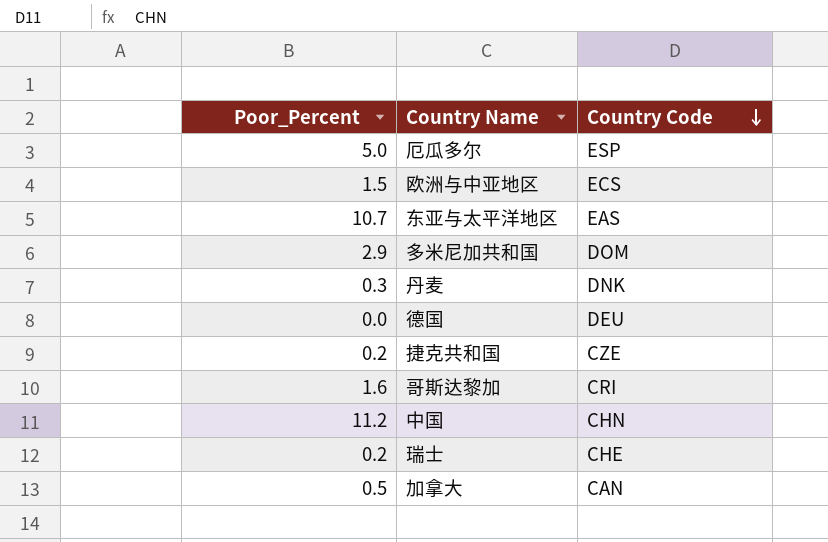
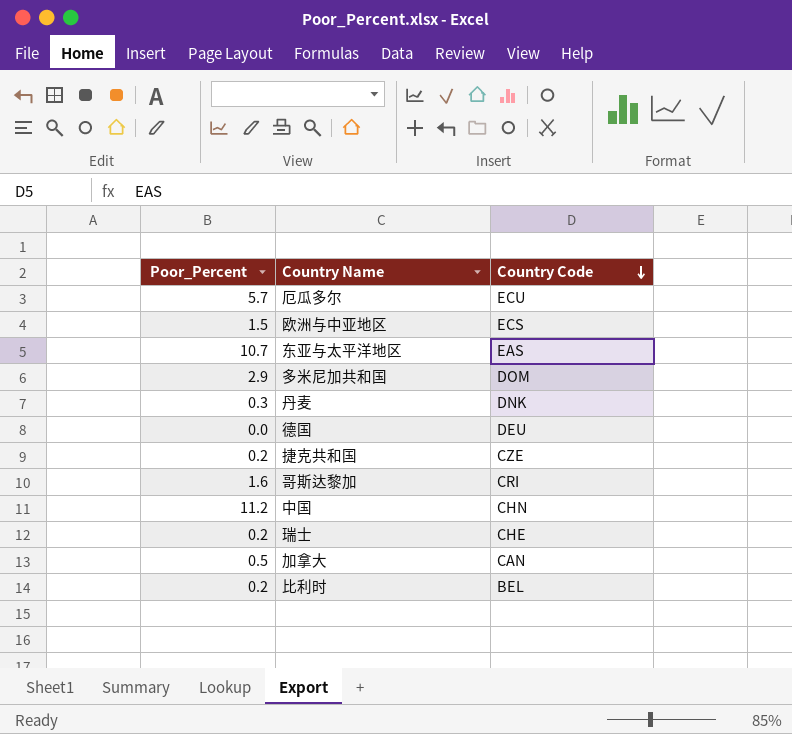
厄瓜多尔 | Poor_Percent: 5.0 -> 5.7
厄瓜多尔 | Country Code: ESP -> ECU
row 比利时: none -> 0.2 | BEL

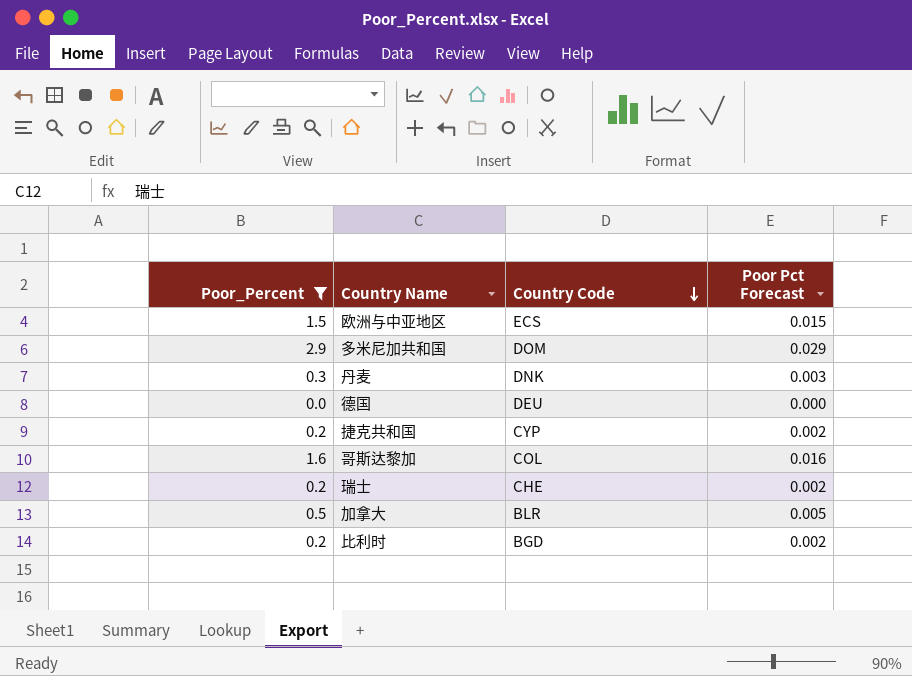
filter: none -> Poor_Percent <= 2.9
column Poor Pct Forecast | formula: none -> [Poor_Percent] * 0.01
捷克共和国 | Country Code: CZE -> CYP
哥斯达黎加 | Country Code: CRI -> COL
加拿大 | Country Code: CAN -> BLR
比利时 | Country Code: BEL -> BGD

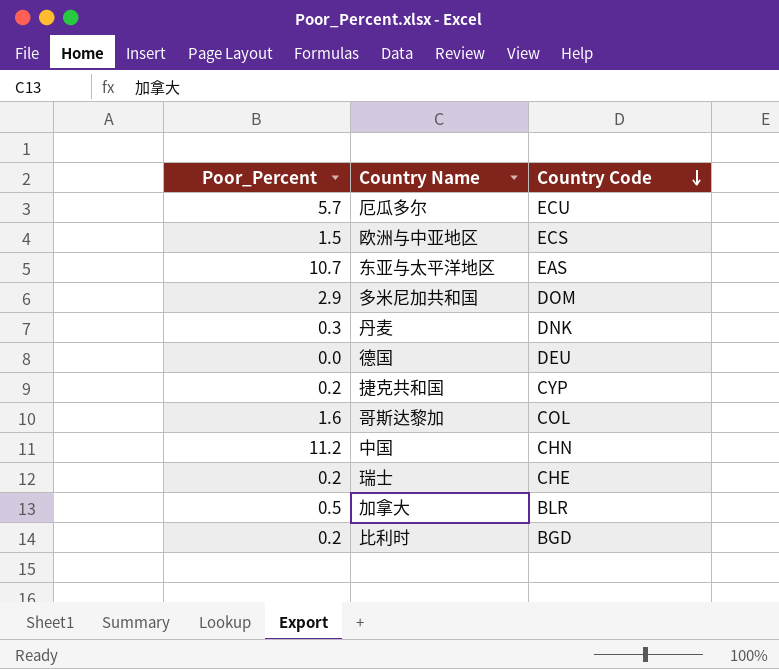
filter: Poor_Percent <= 2.9 -> none
column Poor Pct Forecast | formula: [Poor_Percent] * 0.01 -> none

